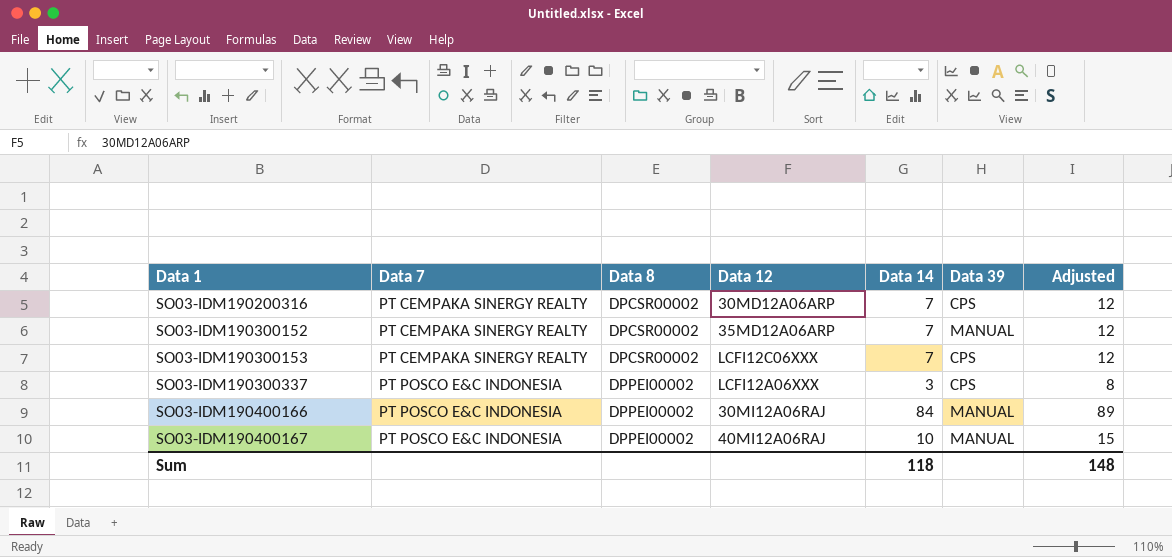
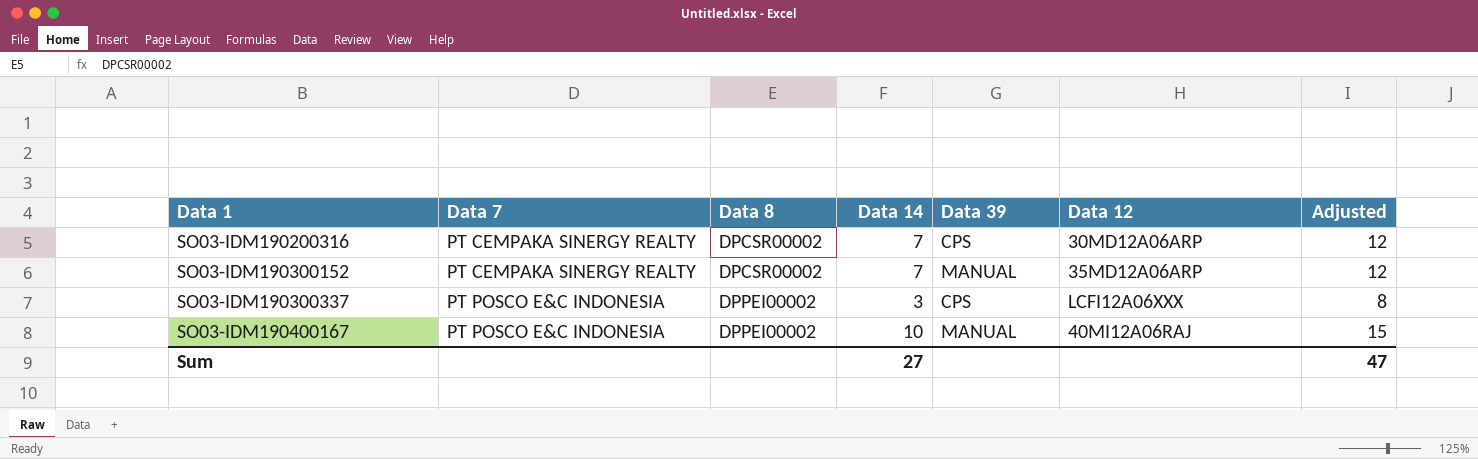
column Data 12 | position: 4 -> 6
row SO03-IDM190300153: PT CEMPAKA SINERGY REALTY | DPCSR00002 | LCFI12C06XXX | 7 | CPS | 12 -> none
row SO03-IDM190400166: PT POSCO E&C INDONESIA | DPPEI00002 | 30MI12A06RAJ | 84 | MANUAL | 89 -> none
Sum | Data 14: 118 -> 27
Sum | Adjusted: 148 -> 47

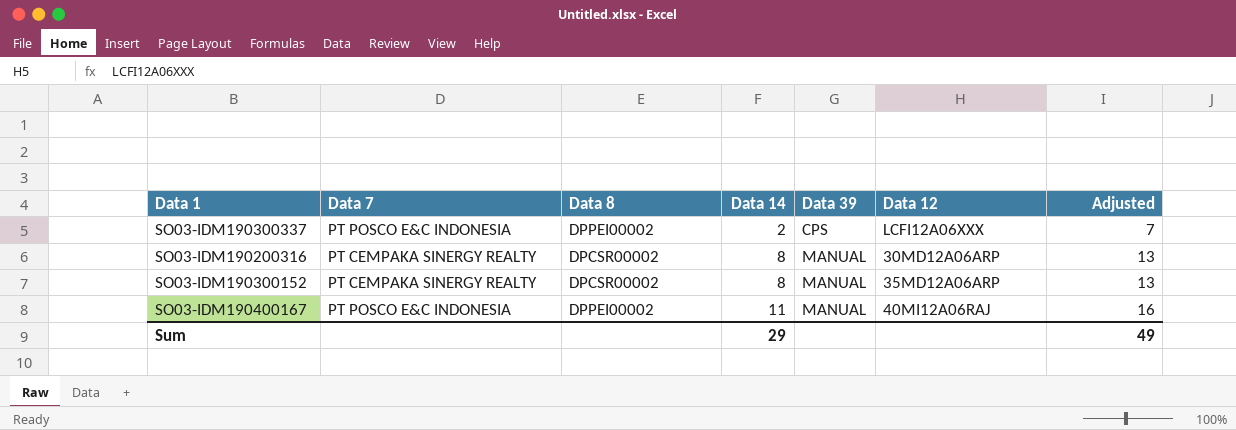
row order: Data 1 ascending -> Data 14 ascending
SO03-IDM190300337 | Data 14: 3 -> 2
SO03-IDM190300337 | Adjusted: 8 -> 7
SO03-IDM190200316 | Data 14: 7 -> 8
SO03-IDM190200316 | Data 39: CPS -> MANUAL
SO03-IDM190200316 | Adjusted: 12 -> 13
SO03-IDM190300152 | Data 14: 7 -> 8
SO03-IDM190300152 | Adjusted: 12 -> 13
SO03-IDM190400167 | Data 14: 10 -> 11
SO03-IDM190400167 | Adjusted: 15 -> 16
Sum | Data 14: 27 -> 29
Sum | Adjusted: 47 -> 49

